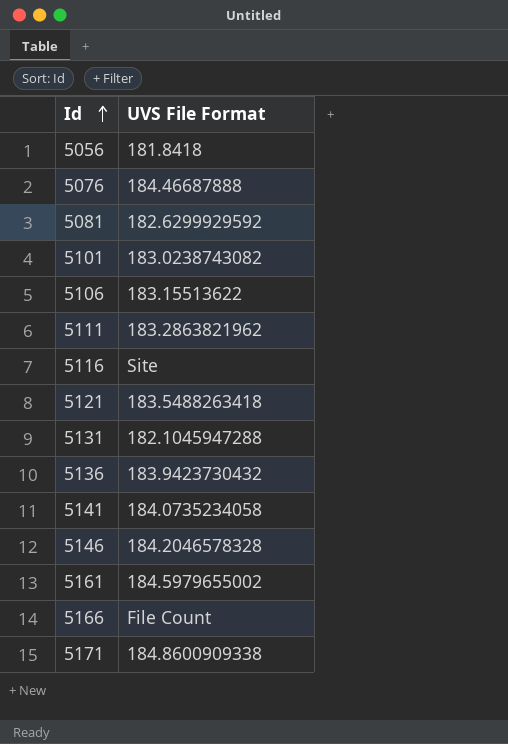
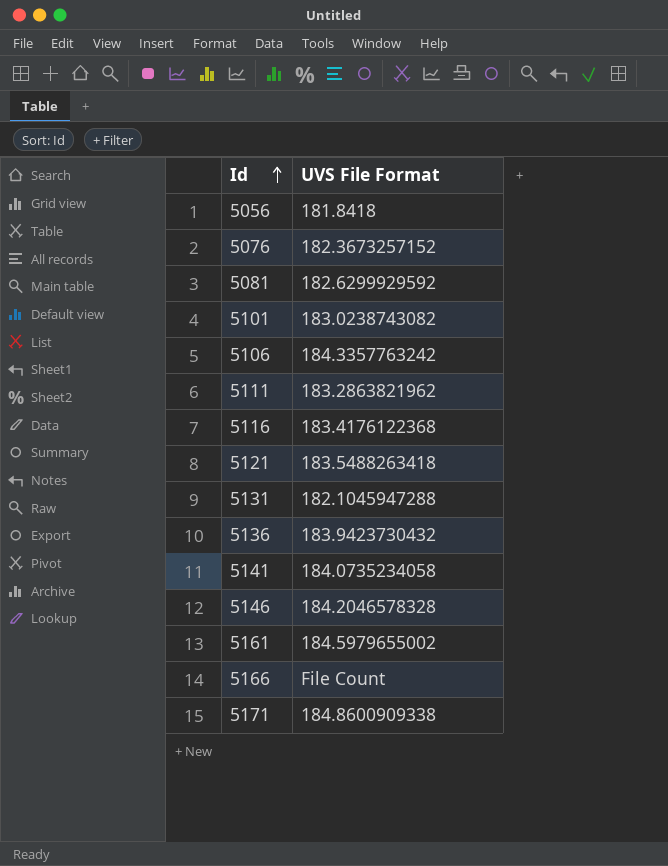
5076 | UVS File Format: 184.46687888 -> 182.3673257152
5106 | UVS File Format: 183.15513622 -> 184.3357763242
5116 | UVS File Format: Site -> 183.4176122368

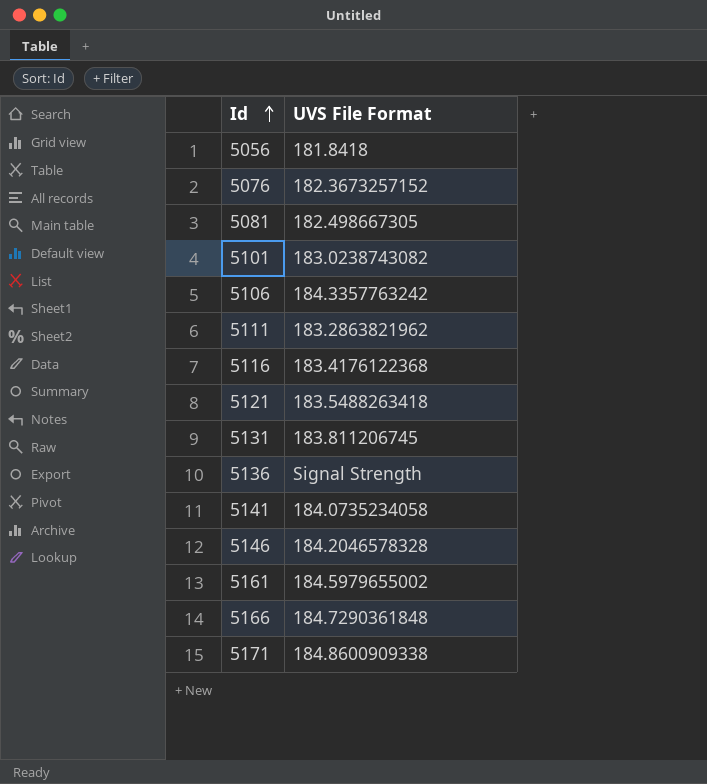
5081 | UVS File Format: 182.6299929592 -> 182.498667305
5131 | UVS File Format: 182.1045947288 -> 183.811206745
5136 | UVS File Format: 183.9423730432 -> Signal Strength
5166 | UVS File Format: File Count -> 184.7290361848

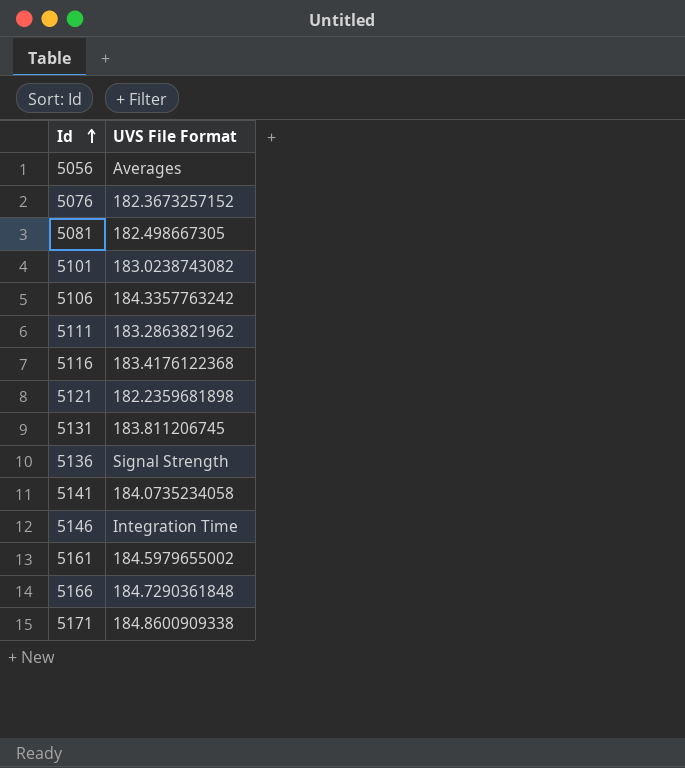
5056 | UVS File Format: 181.8418 -> Averages
5121 | UVS File Format: 183.5488263418 -> 182.2359681898
5146 | UVS File Format: 184.2046578328 -> Integration Time

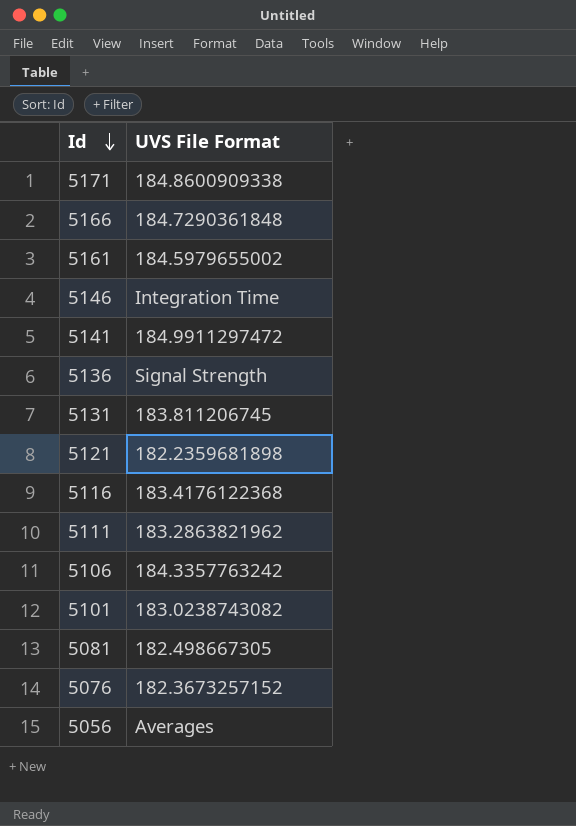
row order: Id ascending -> Id descending
5141 | UVS File Format: 184.0735234058 -> 184.9911297472

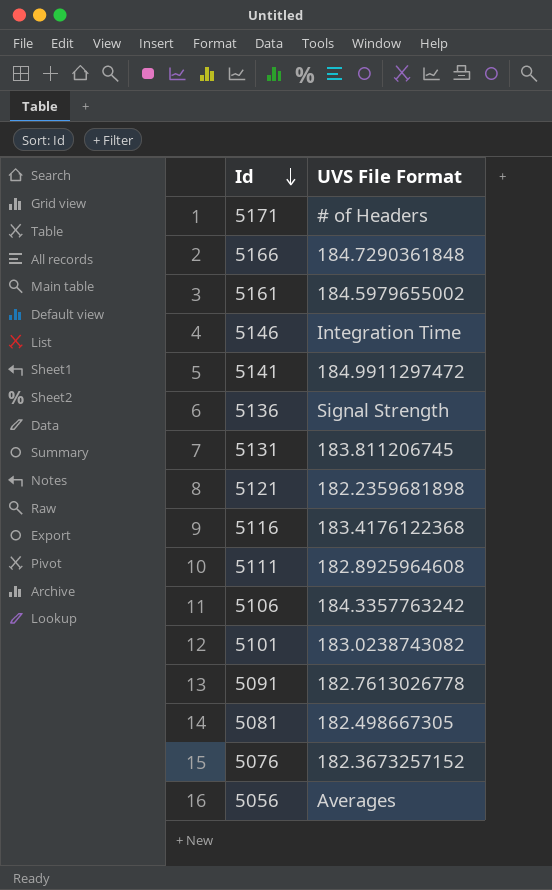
5171 | UVS File Format: 184.8600909338 -> # of Headers
5111 | UVS File Format: 183.2863821962 -> 182.8925964608
row 5091: none -> 182.7613026778

